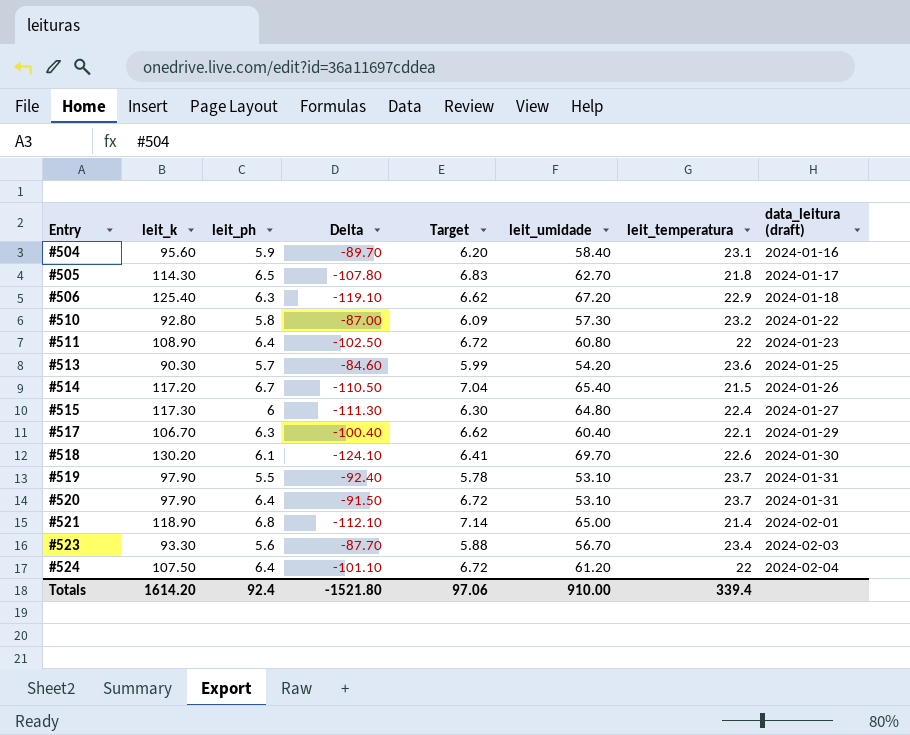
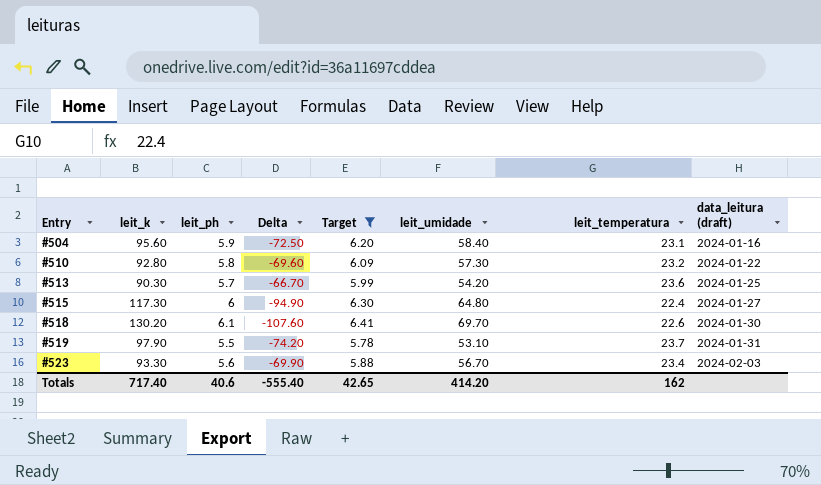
filter: none -> Target <= 6.41
column Delta | formula: [leit_ph] - [leit_k] -> [leit_temperatura] - [leit_k]
Totals | leit_k: 1614.20 -> 717.40
Totals | leit_ph: 92.4 -> 40.6
Totals | Delta: -1521.80 -> -555.40
Totals | Target: 97.06 -> 42.65
Totals | leit_umidade: 910.00 -> 414.20
Totals | leit_temperatura: 339.4 -> 162

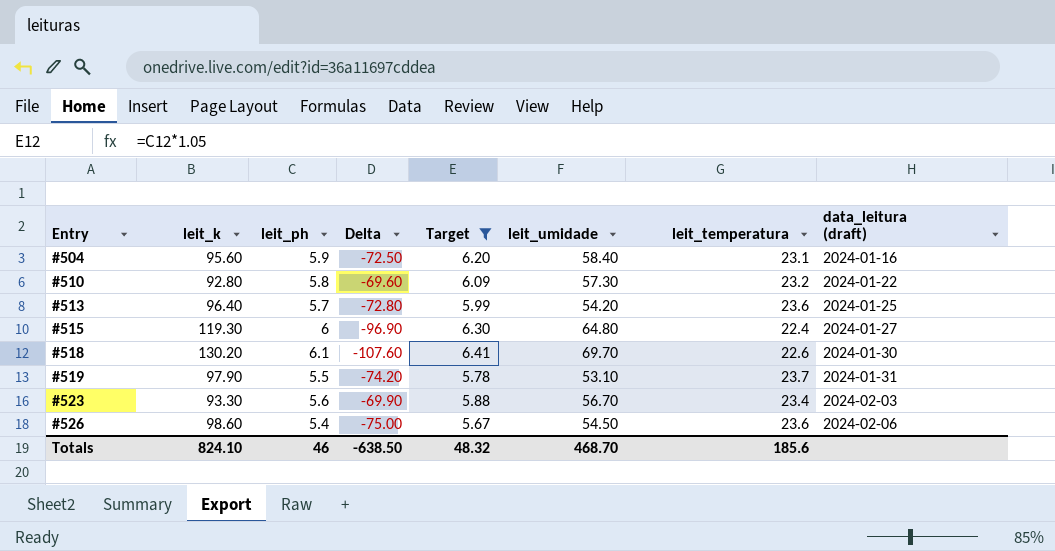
#513 | leit_k: 90.30 -> 96.40
#513 | Delta: -66.70 -> -72.80
#515 | leit_k: 117.30 -> 119.30
#515 | Delta: -94.90 -> -96.90
row #526: none -> 98.60 | 5.4 | -75.00 | 5.67 | 54.50 | 23.6 | 2024-02-06
Totals | leit_k: 717.40 -> 824.10
Totals | leit_ph: 40.6 -> 46
Totals | Delta: -555.40 -> -638.50
Totals | Target: 42.65 -> 48.32
Totals | leit_umidade: 414.20 -> 468.70
Totals | leit_temperatura: 162 -> 185.6

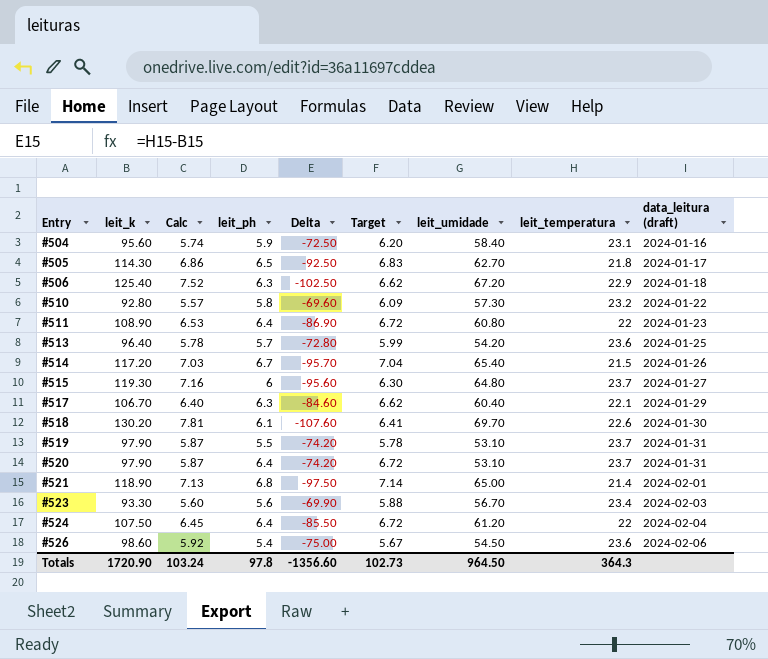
filter: Target <= 6.41 -> none
column Calc | formula: none -> [leit_k] * 0.06
#515 | Delta: -96.90 -> -95.60
#515 | leit_temperatura: 22.4 -> 23.7
Totals | leit_k: 824.10 -> 1720.90
Totals | leit_ph: 46 -> 97.8
Totals | Delta: -638.50 -> -1356.60
Totals | Target: 48.32 -> 102.73
Totals | leit_umidade: 468.70 -> 964.50
Totals | leit_temperatura: 185.6 -> 364.3

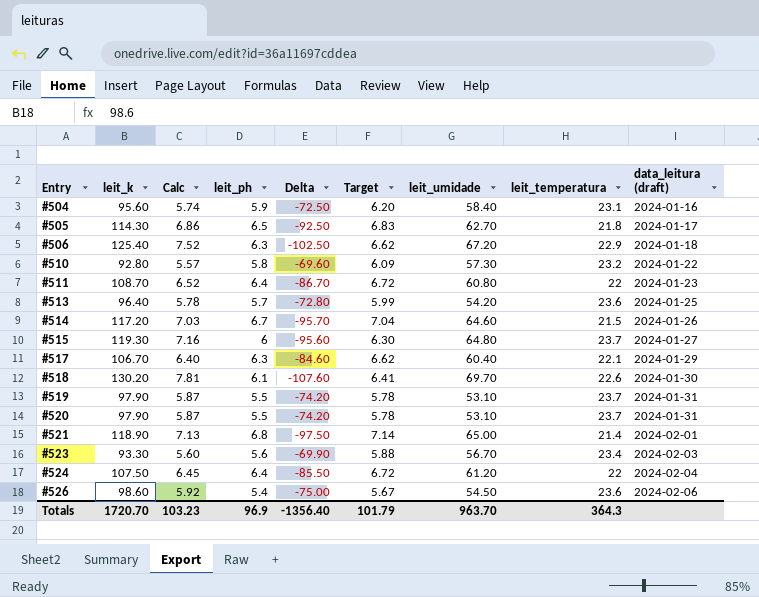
#511 | leit_k: 108.90 -> 108.70
#511 | Calc: 6.53 -> 6.52
#511 | Delta: -86.90 -> -86.70
#514 | leit_umidade: 65.40 -> 64.60
#520 | leit_ph: 6.4 -> 5.5
#520 | Target: 6.72 -> 5.78
Totals | leit_k: 1720.90 -> 1720.70
Totals | Calc: 103.24 -> 103.23
Totals | leit_ph: 97.8 -> 96.9
Totals | Delta: -1356.60 -> -1356.40
Totals | Target: 102.73 -> 101.79
Totals | leit_umidade: 964.50 -> 963.70

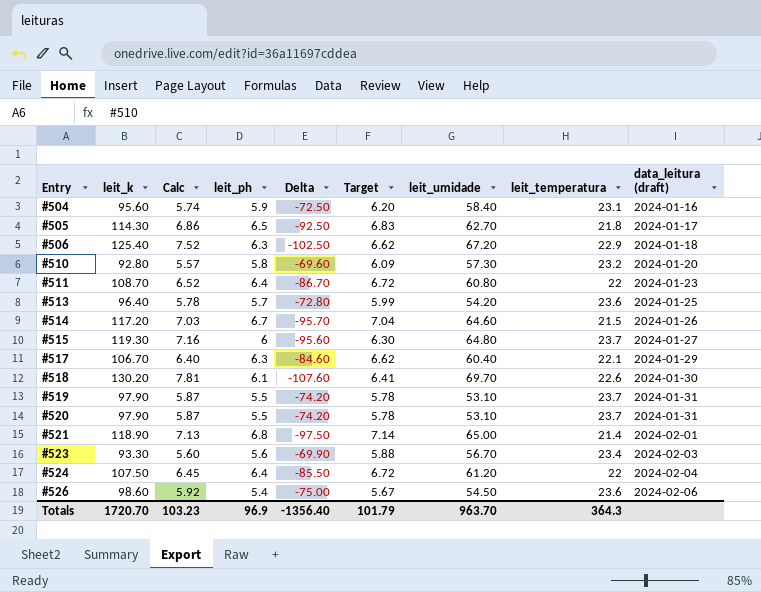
#510 | data_leitura (draft): 2024-01-22 -> 2024-01-20

